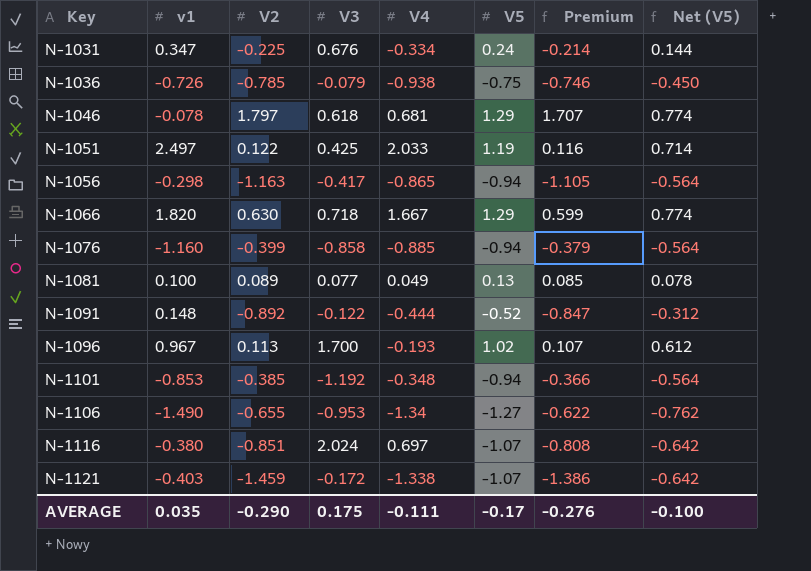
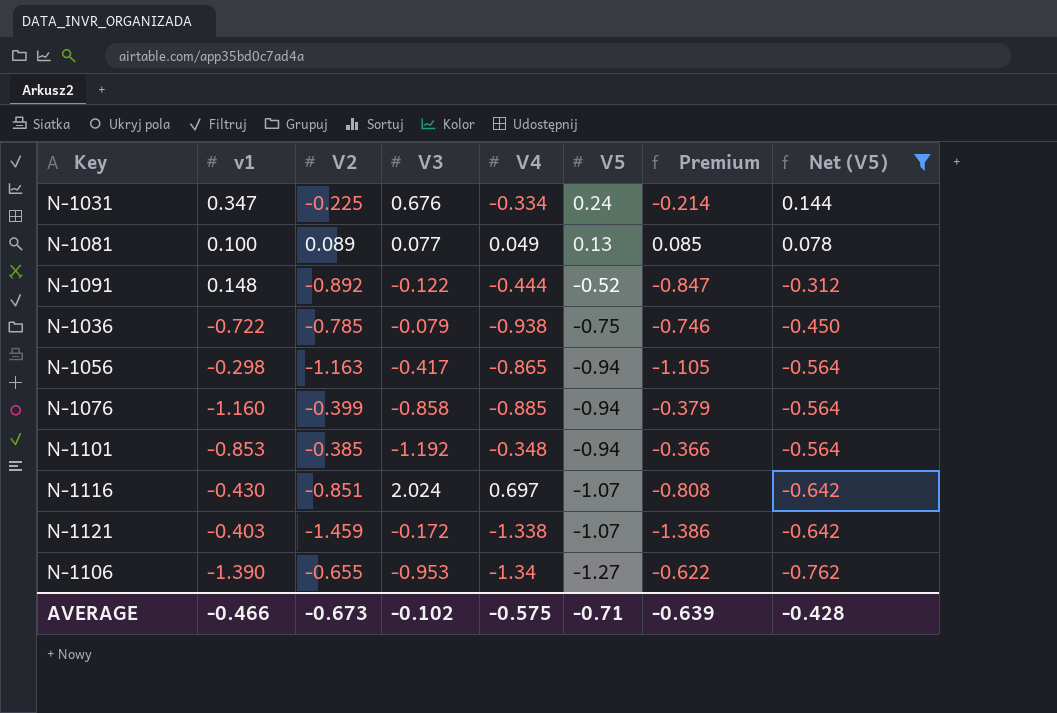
filter: none -> Net (V5) <= 0.144
row order: Key ascending -> V5 descending
N-1036 | v1: -0.726 -> -0.722
N-1116 | v1: -0.380 -> -0.430
N-1106 | v1: -1.490 -> -1.390
AVERAGE | v1: 0.035 -> -0.466
AVERAGE | V2: -0.290 -> -0.673
AVERAGE | V3: 0.175 -> -0.102
AVERAGE | V4: -0.111 -> -0.575
AVERAGE | V5: -0.17 -> -0.71
AVERAGE | Premium: -0.276 -> -0.639
AVERAGE | Net (V5): -0.100 -> -0.428

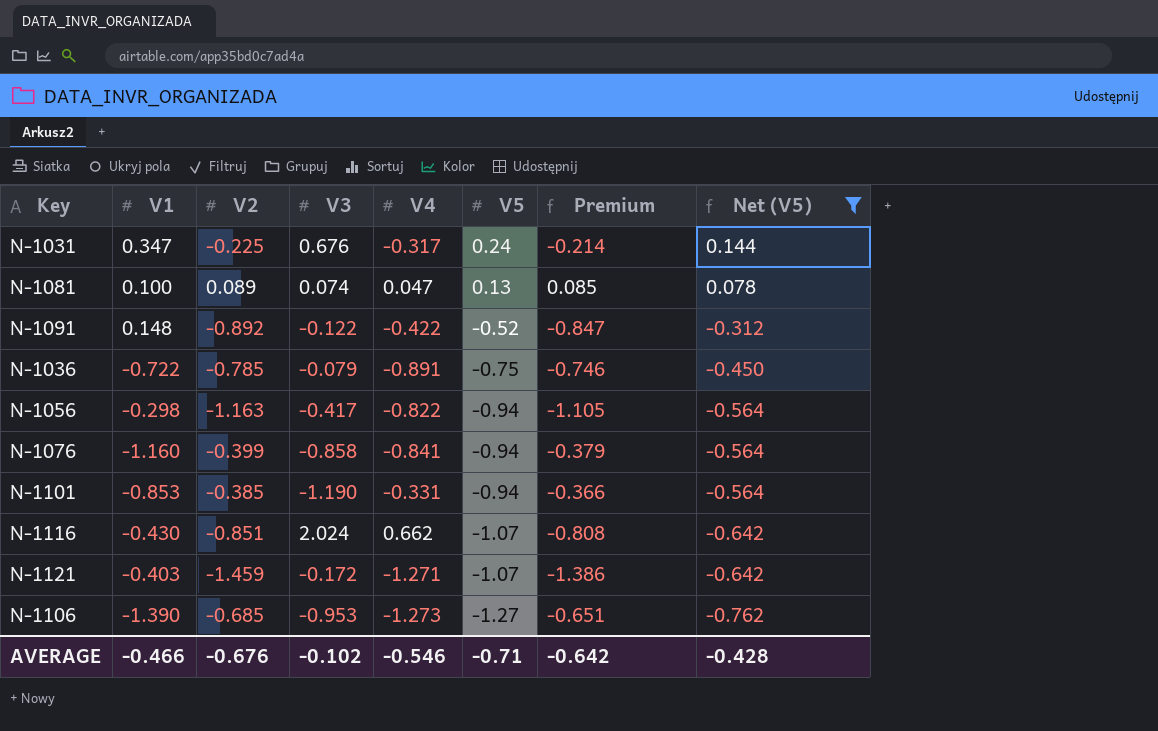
column name: v1 -> V1
N-1031 | V4: -0.334 -> -0.317
N-1081 | V3: 0.077 -> 0.074
N-1081 | V4: 0.049 -> 0.047
N-1091 | V4: -0.444 -> -0.422
N-1036 | V4: -0.938 -> -0.891
N-1056 | V4: -0.865 -> -0.822
N-1076 | V4: -0.885 -> -0.841
N-1101 | V3: -1.192 -> -1.190
N-1101 | V4: -0.348 -> -0.331
N-1116 | V4: 0.697 -> 0.662
N-1121 | V4: -1.338 -> -1.271
N-1106 | V2: -0.655 -> -0.685
N-1106 | V4: -1.34 -> -1.273
N-1106 | Premium: -0.622 -> -0.651
AVERAGE | V2: -0.673 -> -0.676
AVERAGE | V4: -0.575 -> -0.546
AVERAGE | Premium: -0.639 -> -0.642

